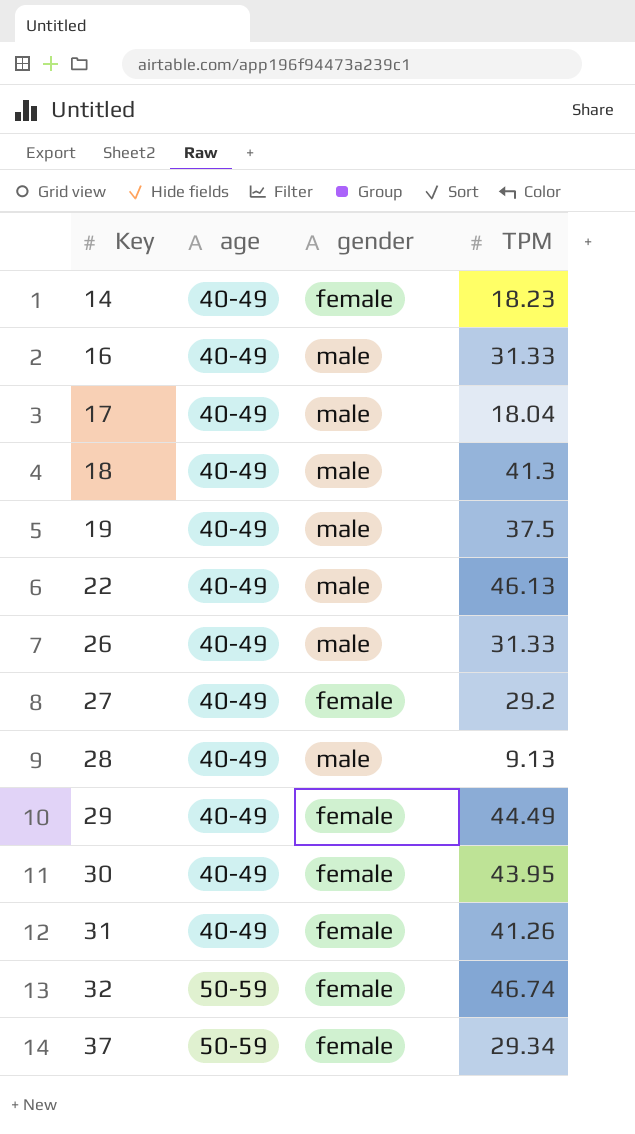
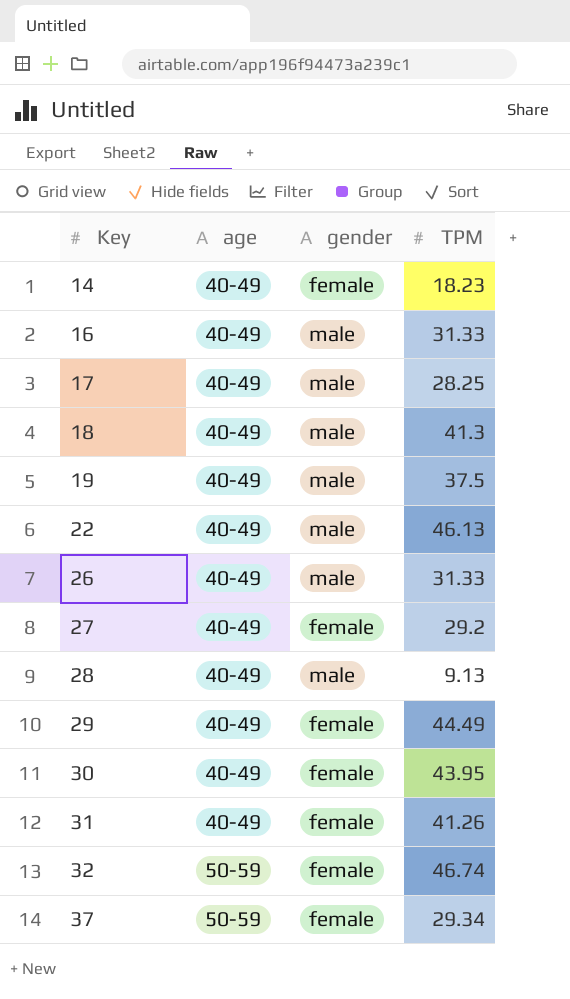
17 | TPM: 18.04 -> 28.25

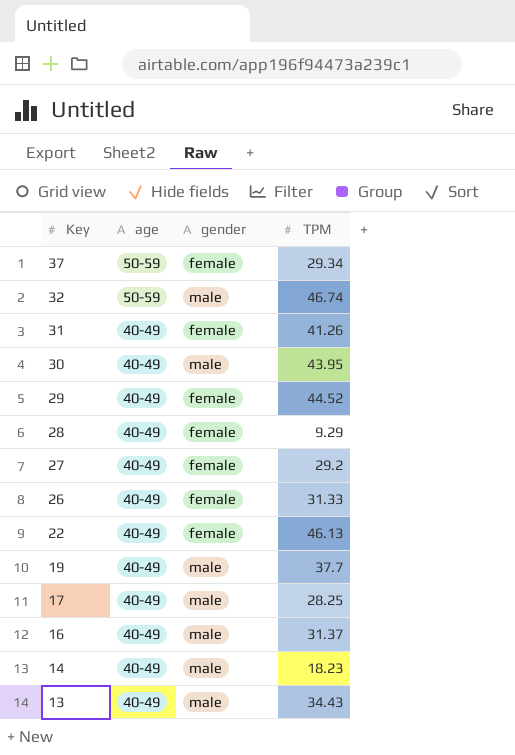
row order: Key ascending -> Key descending
row 18: 40-49 | male | 41.3 -> none
32 | gender: female -> male
30 | gender: female -> male
29 | TPM: 44.49 -> 44.52
28 | gender: male -> female
28 | TPM: 9.13 -> 9.29
26 | gender: male -> female
22 | gender: male -> female
19 | TPM: 37.5 -> 37.7
16 | TPM: 31.33 -> 31.37
14 | gender: female -> male
row 13: none -> 40-49 | male | 34.43

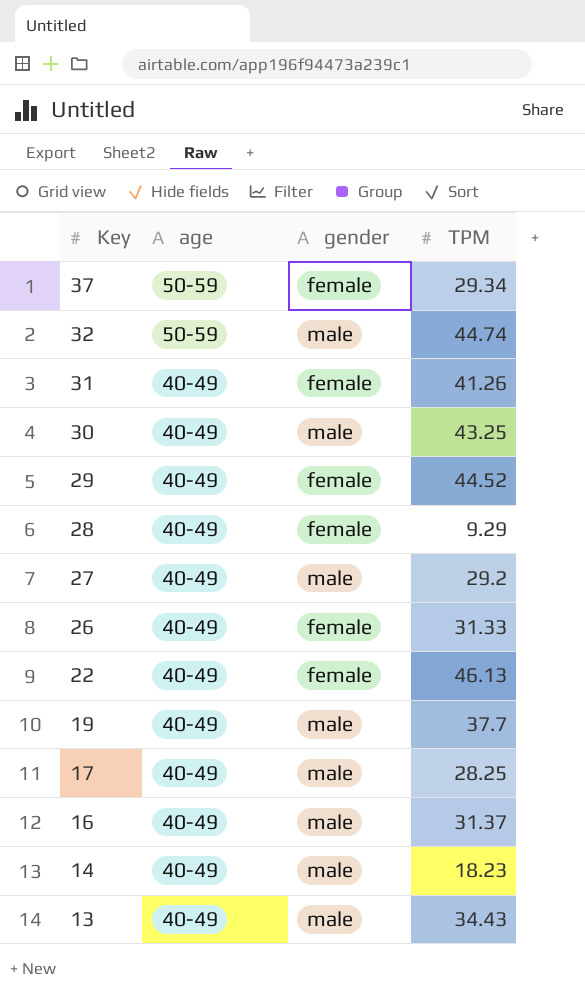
32 | TPM: 46.74 -> 44.74
30 | TPM: 43.95 -> 43.25
27 | gender: female -> male

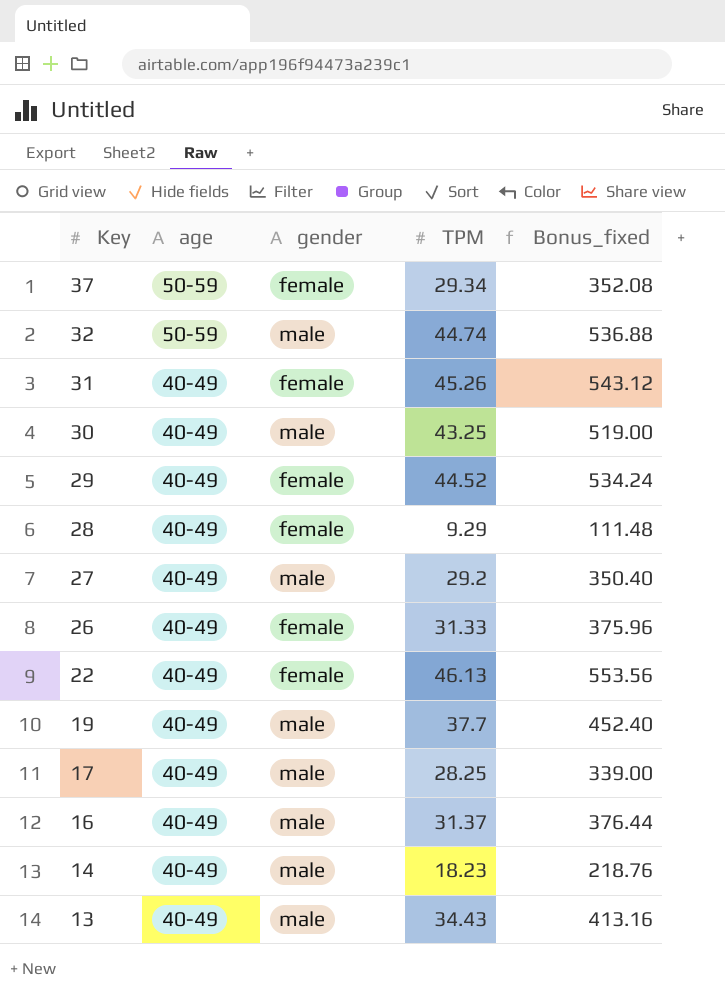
column Bonus_fixed | formula: none -> [TPM] * 12
31 | TPM: 41.26 -> 45.26

